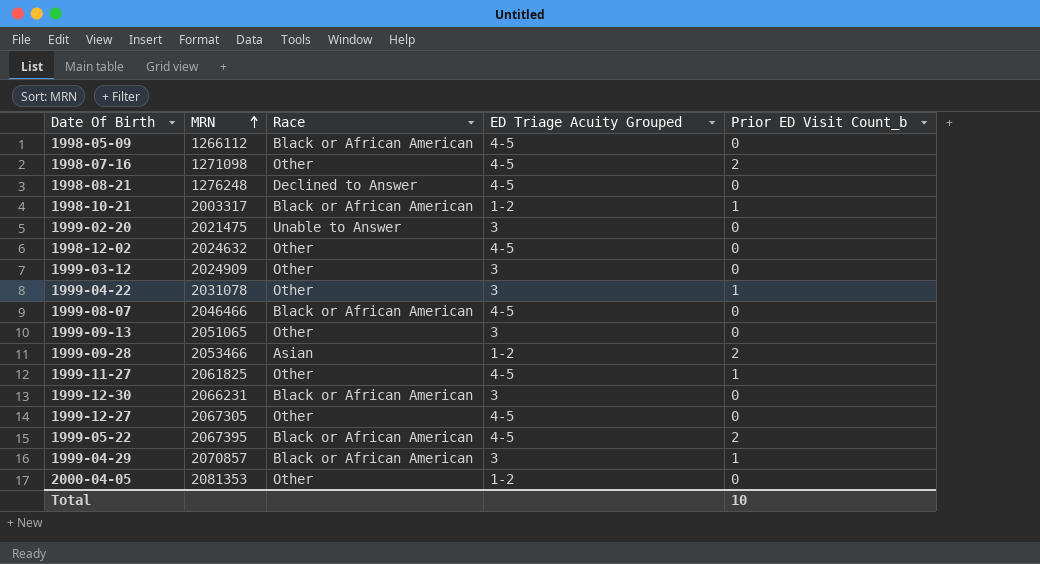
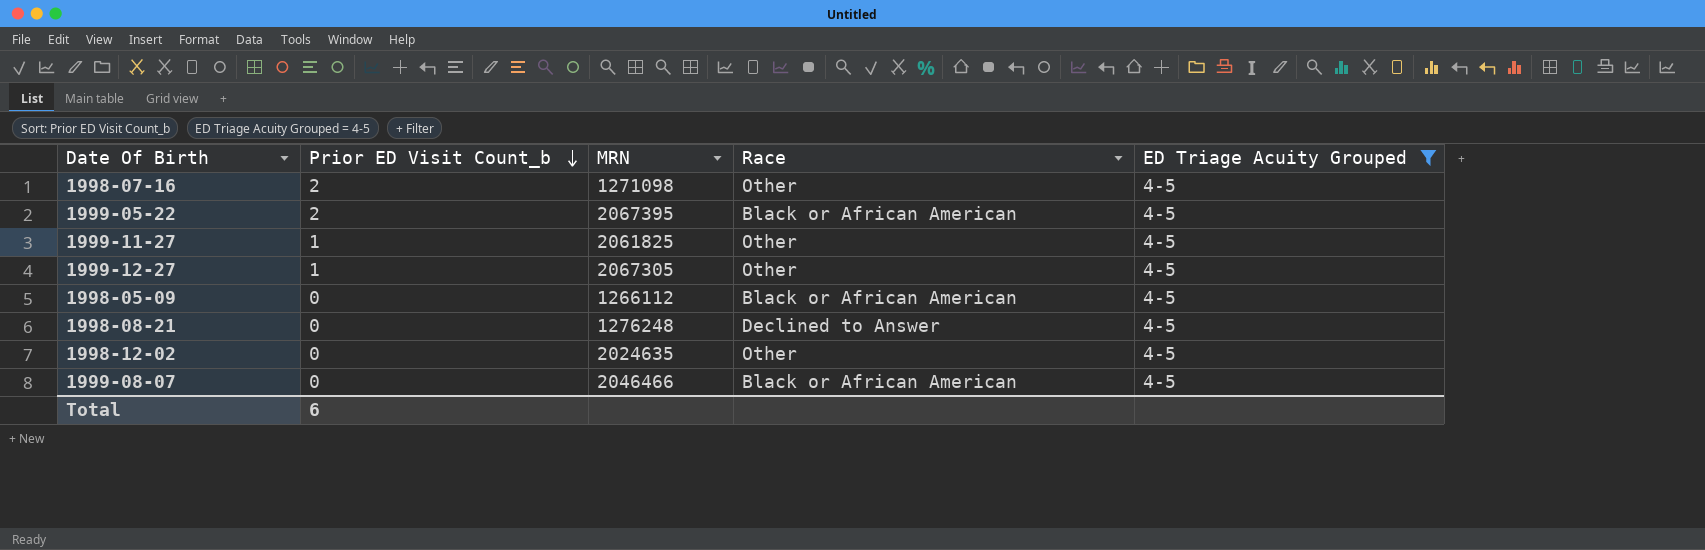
filter: none -> ED Triage Acuity Grouped = 4-5
row order: MRN ascending -> Prior ED Visit Count_b descending
column Prior ED Visit Count_b | position: 5 -> 2
1999-12-27 | Prior ED Visit Count_b: 0 -> 1
1998-12-02 | MRN: 2024632 -> 2024635
Total | Prior ED Visit Count_b: 10 -> 6

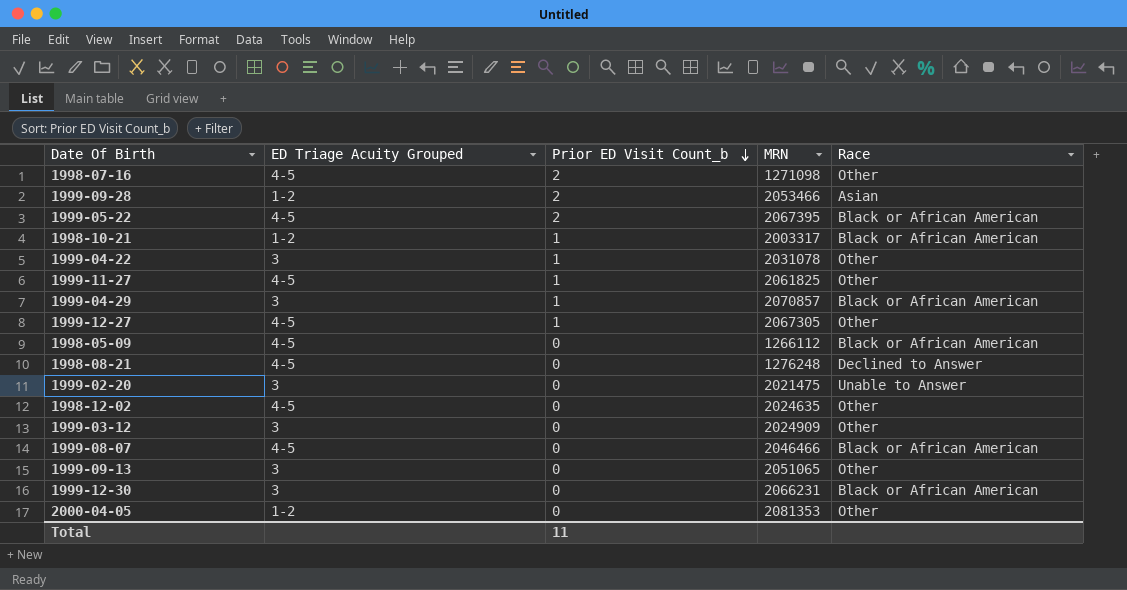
filter: ED Triage Acuity Grouped = 4-5 -> none
column ED Triage Acuity Grouped | position: 5 -> 2
Total | Prior ED Visit Count_b: 6 -> 11

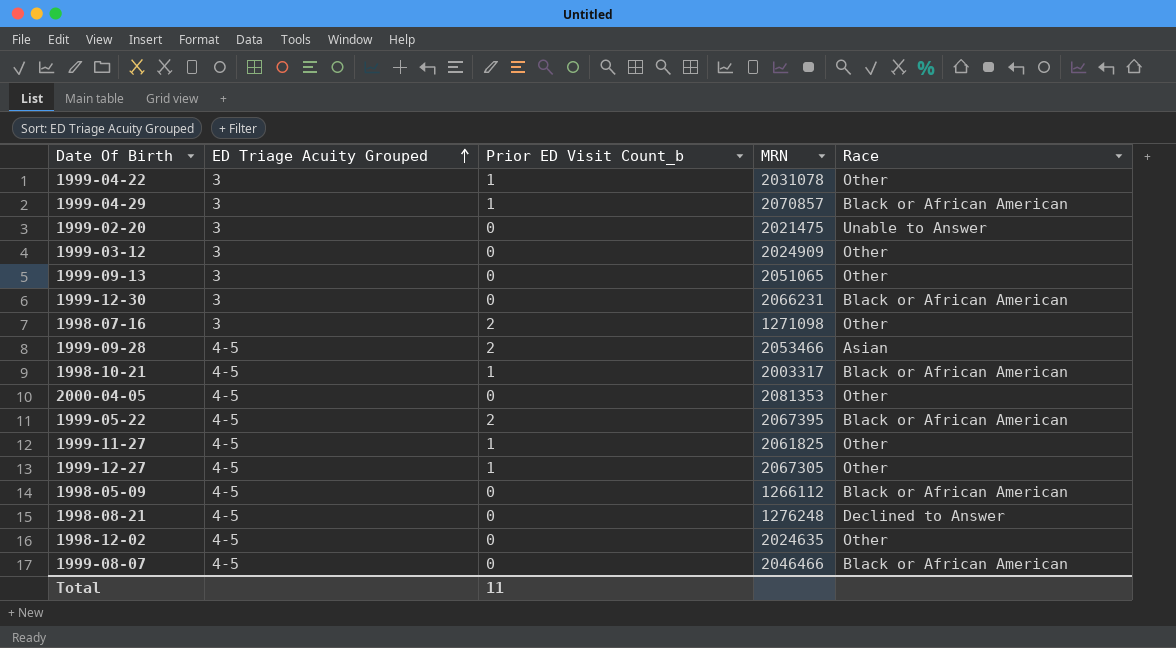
row order: Prior ED Visit Count_b descending -> ED Triage Acuity Grouped ascending
1998-07-16 | ED Triage Acuity Grouped: 4-5 -> 3
1999-09-28 | ED Triage Acuity Grouped: 1-2 -> 4-5
1998-10-21 | ED Triage Acuity Grouped: 1-2 -> 4-5
2000-04-05 | ED Triage Acuity Grouped: 1-2 -> 4-5

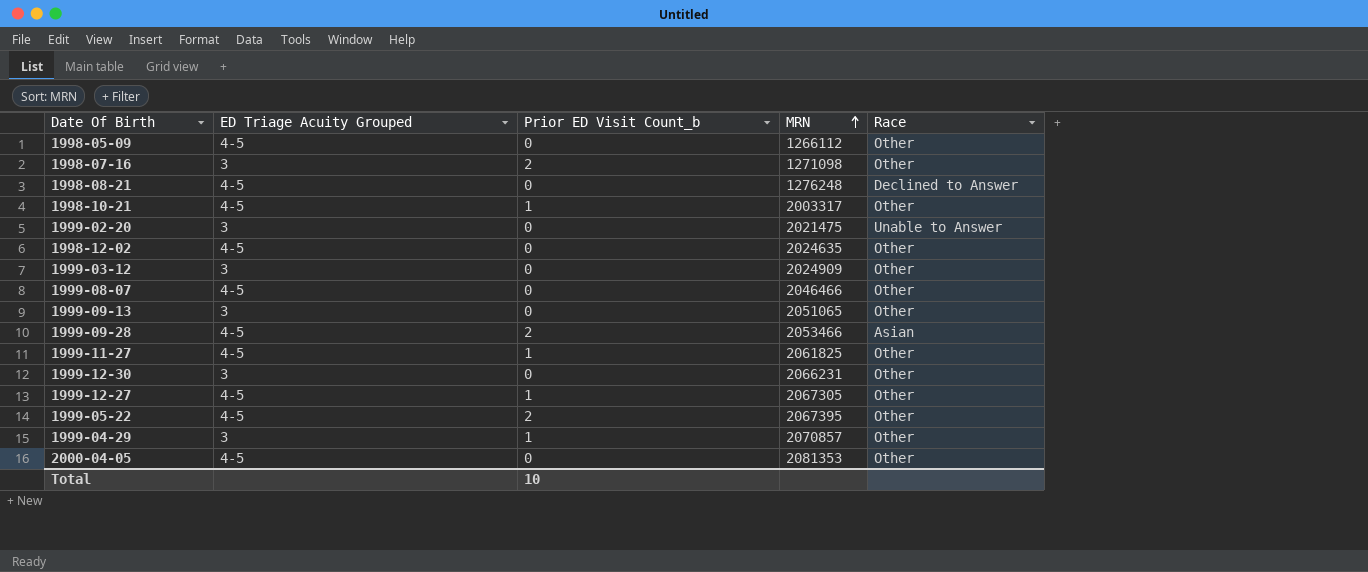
row order: ED Triage Acuity Grouped ascending -> MRN ascending
row 1999-04-22: 3 | 1 | 2031078 | Other -> none
1998-05-09 | Race: Black or African American -> Other
1998-10-21 | Race: Black or African American -> Other
1999-08-07 | Race: Black or African American -> Other
1999-12-30 | Race: Black or African American -> Other
1999-05-22 | Race: Black or African American -> Other
1999-04-29 | Race: Black or African American -> Other
Total | Prior ED Visit Count_b: 11 -> 10

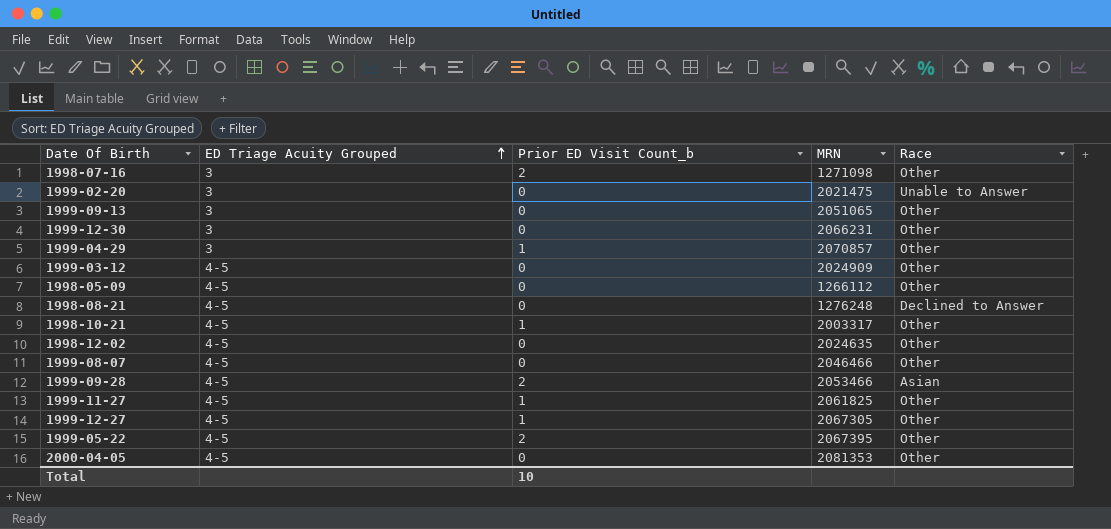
row order: MRN ascending -> ED Triage Acuity Grouped ascending
1999-03-12 | ED Triage Acuity Grouped: 3 -> 4-5

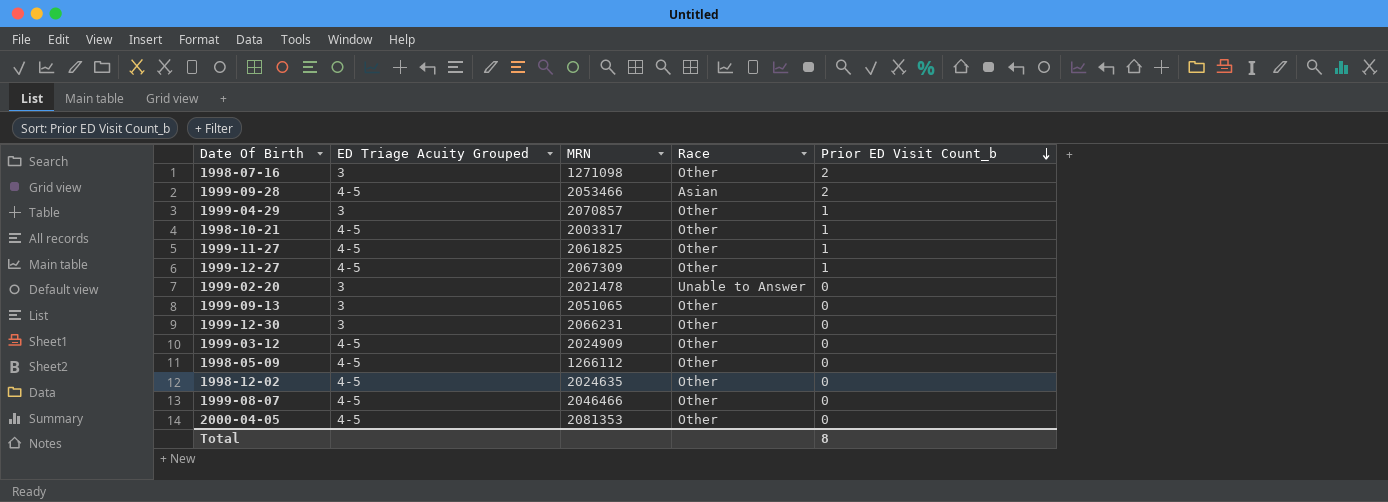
row order: ED Triage Acuity Grouped ascending -> Prior ED Visit Count_b descending
column Prior ED Visit Count_b | position: 3 -> 5
row 1998-08-21: 4-5 | 0 | 1276248 | Declined to Answer -> none
row 1999-05-22: 4-5 | 2 | 2067395 | Other -> none
1999-12-27 | MRN: 2067305 -> 2067309
1999-02-20 | MRN: 2021475 -> 2021478
Total | Prior ED Visit Count_b: 10 -> 8

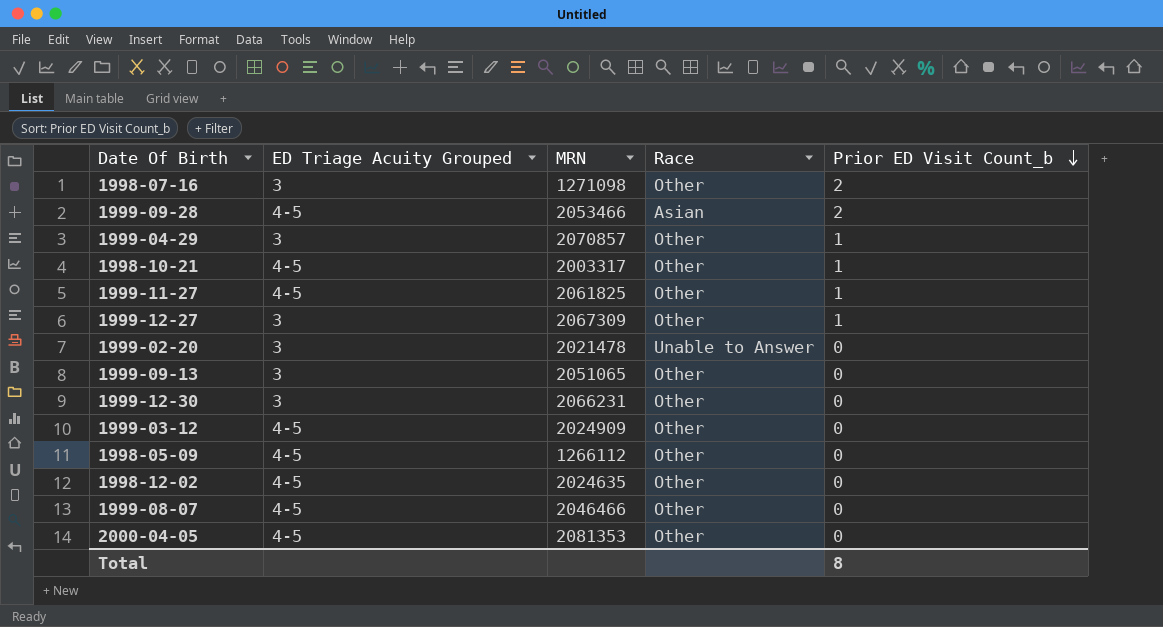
1999-12-27 | ED Triage Acuity Grouped: 4-5 -> 3

